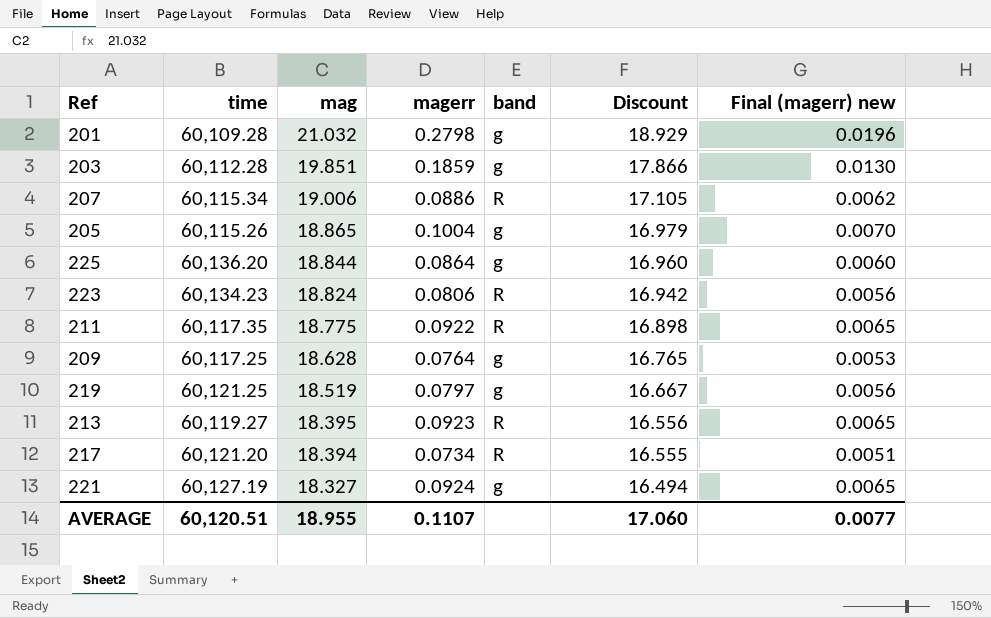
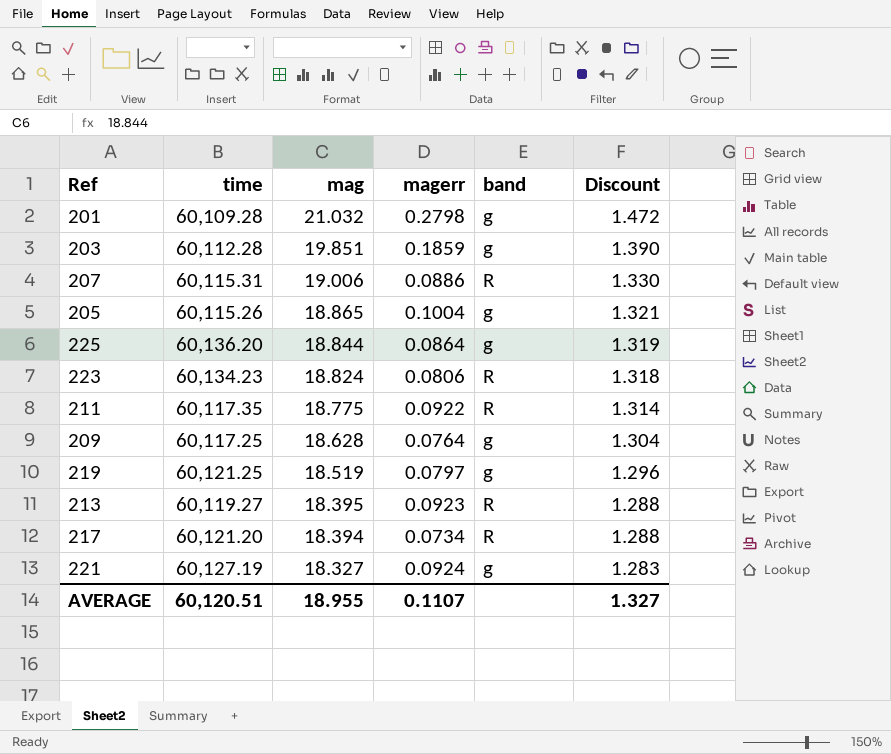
column Final (magerr) new | formula: [magerr] * 0.07 -> none
column Discount | formula: [mag] * 0.9 -> [mag] * 0.07
207 | time: 60,115.34 -> 60,115.31
AVERAGE | Discount: 17.060 -> 1.327

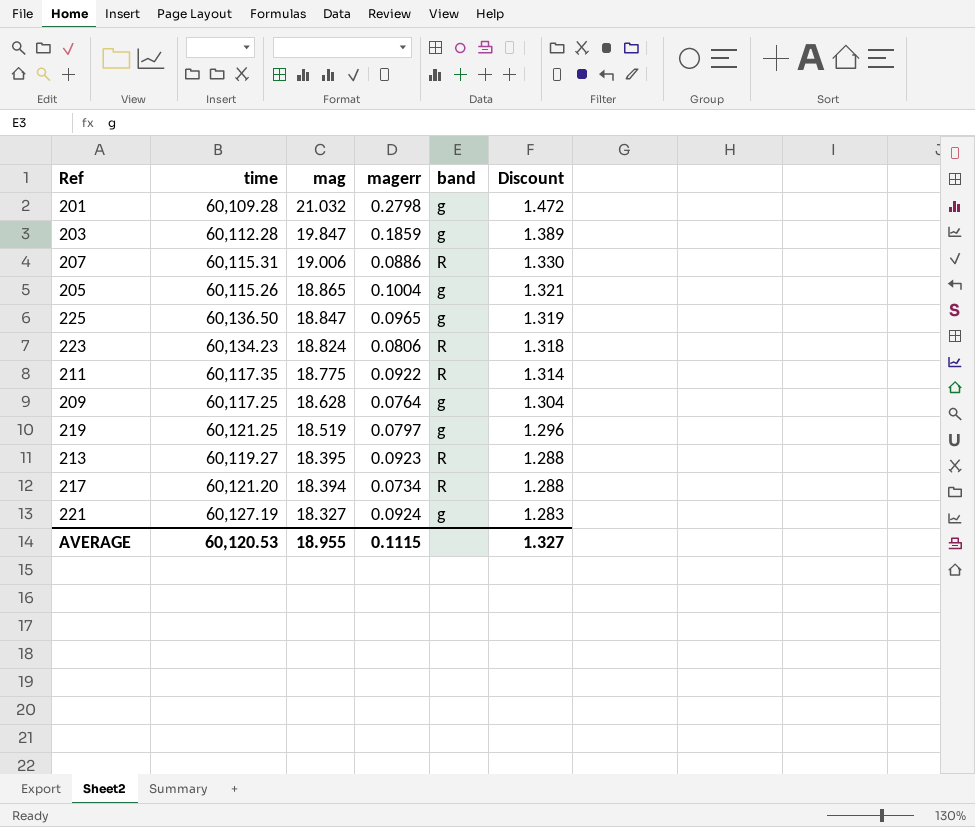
203 | mag: 19.851 -> 19.847
203 | Discount: 1.390 -> 1.389
225 | time: 60,136.20 -> 60,136.50
225 | mag: 18.844 -> 18.847
225 | magerr: 0.0864 -> 0.0965
AVERAGE | time: 60,120.51 -> 60,120.53
AVERAGE | magerr: 0.1107 -> 0.1115

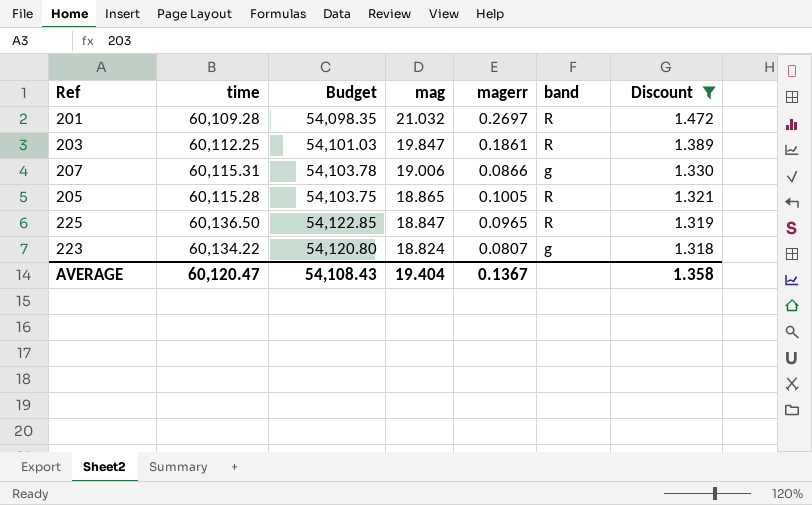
filter: none -> Discount >= 1.318
column Budget | formula: none -> [time] * 0.9
201 | magerr: 0.2798 -> 0.2697
201 | band: g -> R
203 | time: 60,112.28 -> 60,112.25
203 | magerr: 0.1859 -> 0.1861
203 | band: g -> R
207 | magerr: 0.0886 -> 0.0866
207 | band: R -> g
205 | time: 60,115.26 -> 60,115.28
205 | magerr: 0.1004 -> 0.1005
205 | band: g -> R
225 | band: g -> R
223 | time: 60,134.23 -> 60,134.22
223 | magerr: 0.0806 -> 0.0807
223 | band: R -> g
AVERAGE | time: 60,120.53 -> 60,120.47
AVERAGE | mag: 18.955 -> 19.404
AVERAGE | magerr: 0.1115 -> 0.1367
AVERAGE | Discount: 1.327 -> 1.358

